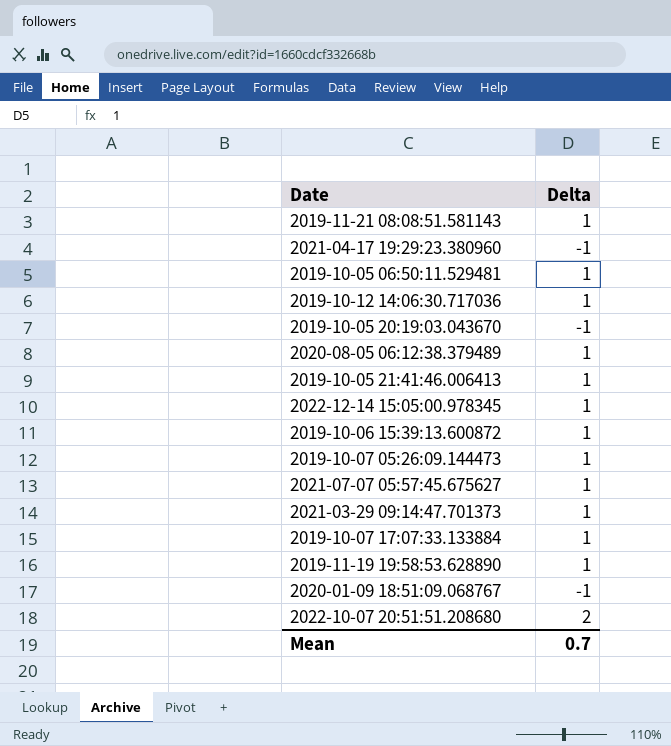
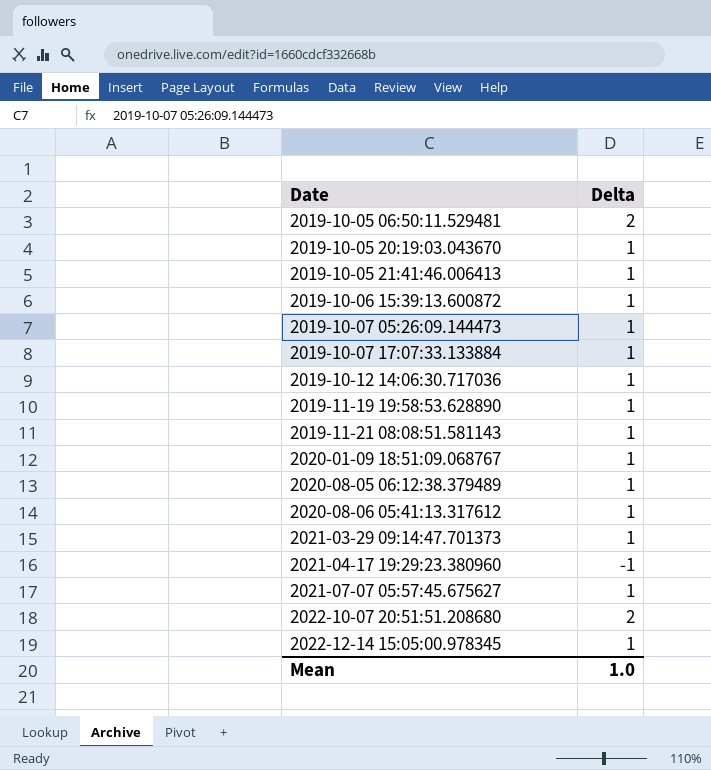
row order: none -> Date ascending
2019-10-05 06:50:11.529481 | Delta: 1 -> 2
2019-10-05 20:19:03.043670 | Delta: -1 -> 1
2020-01-09 18:51:09.068767 | Delta: -1 -> 1
row 2020-08-06 05:41:13.317612: none -> 1
Mean | Delta: 0.7 -> 1.0

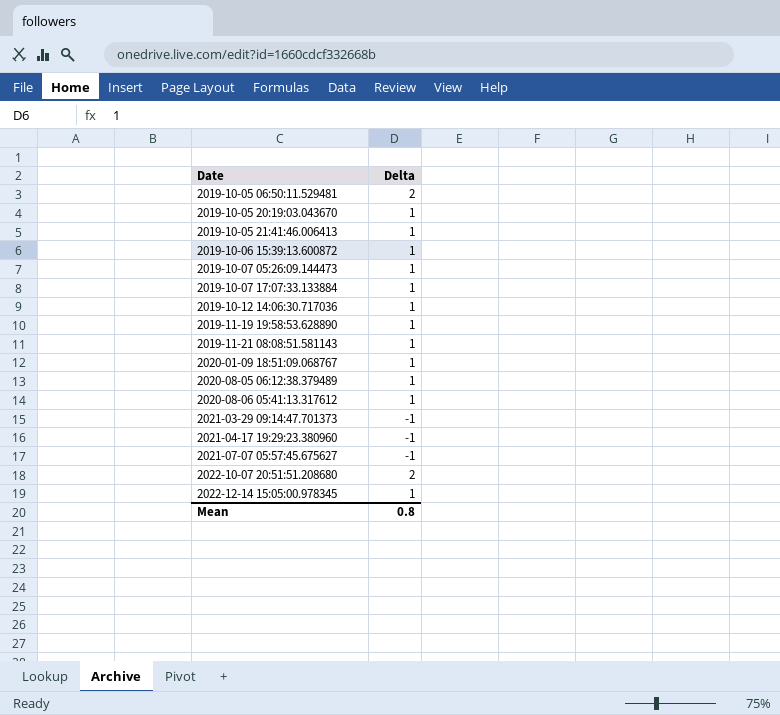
2021-03-29 09:14:47.701373 | Delta: 1 -> -1
2021-07-07 05:57:45.675627 | Delta: 1 -> -1
Mean | Delta: 1.0 -> 0.8

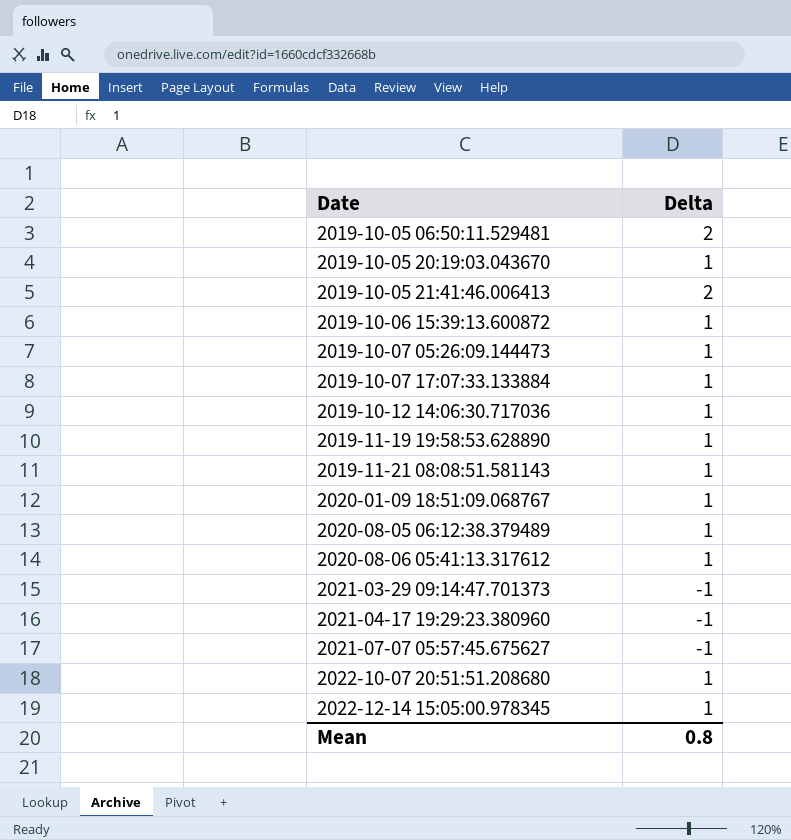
2019-10-05 21:41:46.006413 | Delta: 1 -> 2
2022-10-07 20:51:51.208680 | Delta: 2 -> 1

